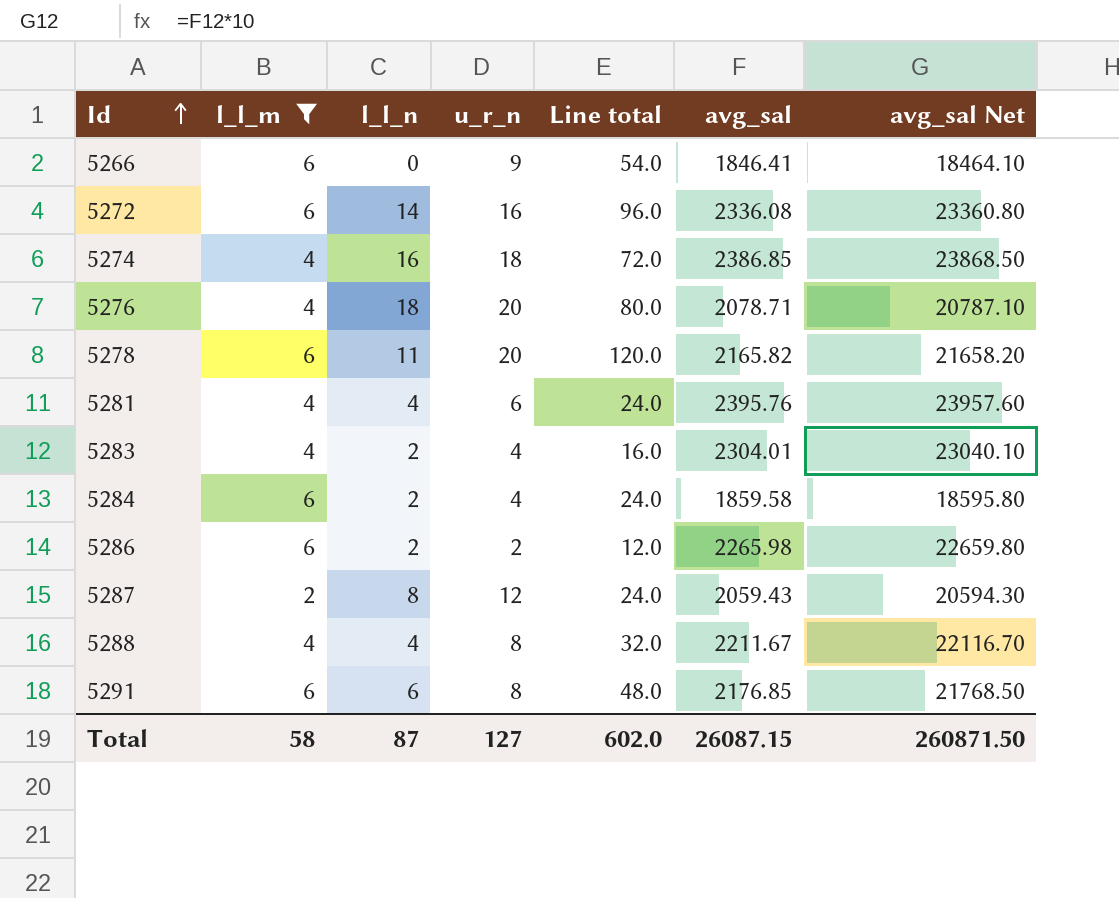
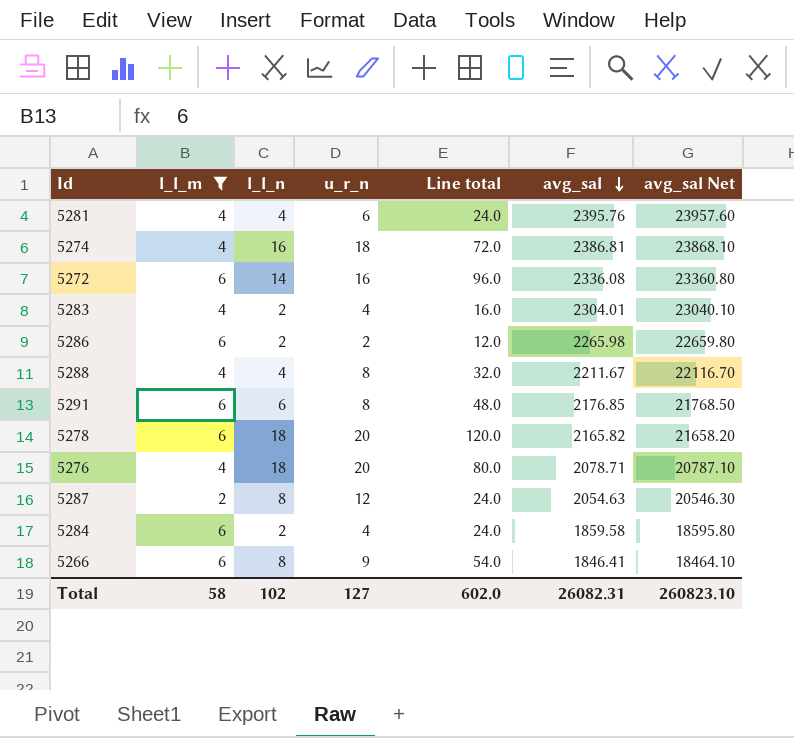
row order: Id ascending -> avg_sal descending
5274 | avg_sal: 2386.85 -> 2386.81
5274 | avg_sal Net: 23868.50 -> 23868.10
5278 | l_l_n: 11 -> 18
5287 | avg_sal: 2059.43 -> 2054.63
5287 | avg_sal Net: 20594.30 -> 20546.30
5266 | l_l_n: 0 -> 8
Total | l_l_n: 87 -> 102
Total | avg_sal: 26087.15 -> 26082.31
Total | avg_sal Net: 260871.50 -> 260823.10

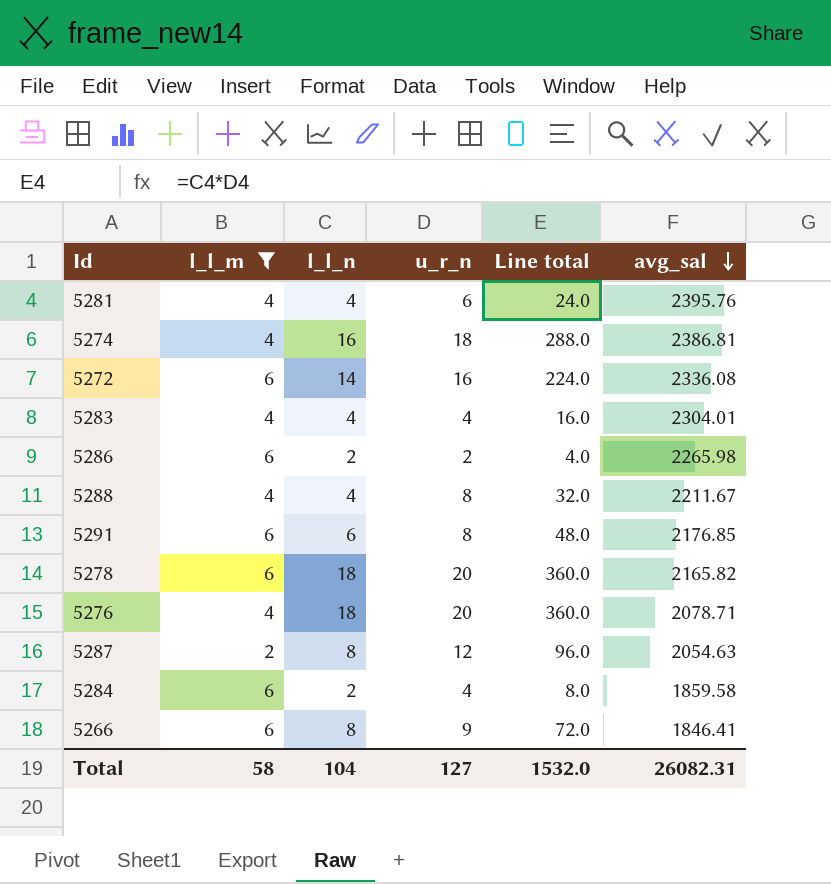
column avg_sal Net | formula: [avg_sal] * 10 -> none
column Line total | formula: [l_l_m] * [u_r_n] -> [l_l_n] * [u_r_n]
5283 | l_l_n: 2 -> 4
Total | l_l_n: 102 -> 104
Total | Line total: 602.0 -> 1532.0

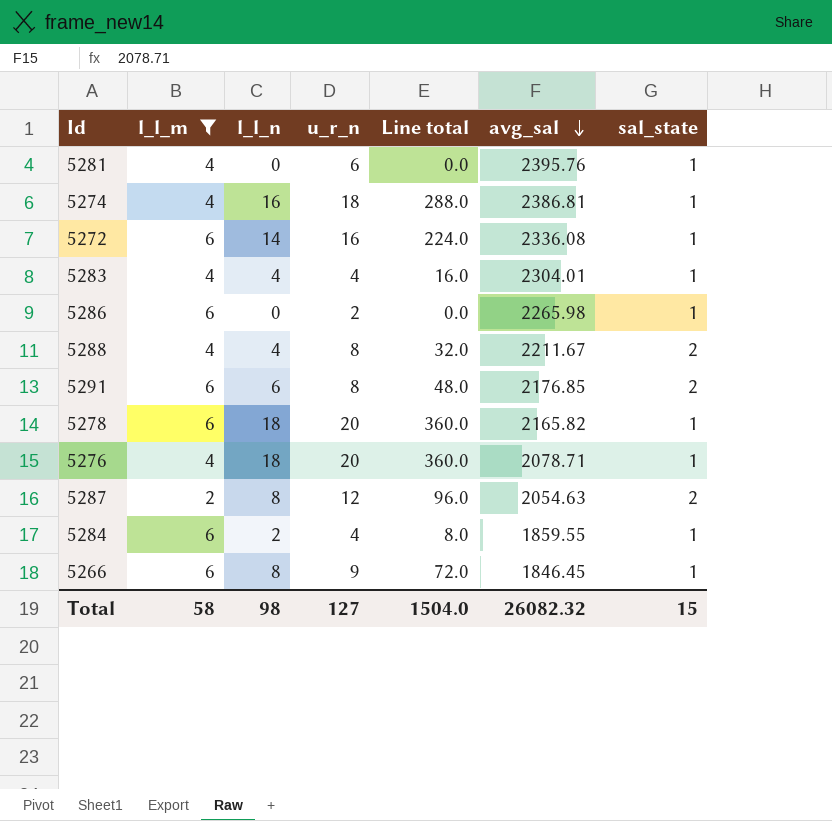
column sal_state | position: none -> 7
5281 | l_l_n: 4 -> 0
5281 | Line total: 24.0 -> 0.0
5286 | l_l_n: 2 -> 0
5286 | Line total: 4.0 -> 0.0
5284 | avg_sal: 1859.58 -> 1859.55
5266 | avg_sal: 1846.41 -> 1846.45
Total | l_l_n: 104 -> 98
Total | Line total: 1532.0 -> 1504.0
Total | avg_sal: 26082.31 -> 26082.32

